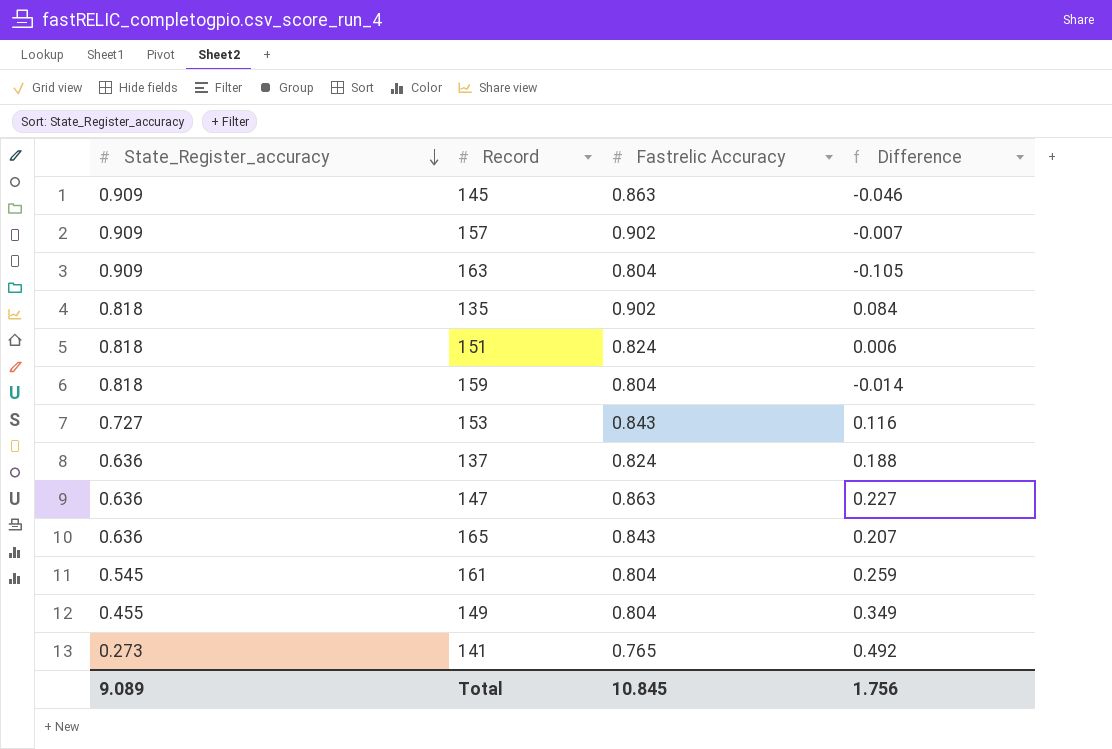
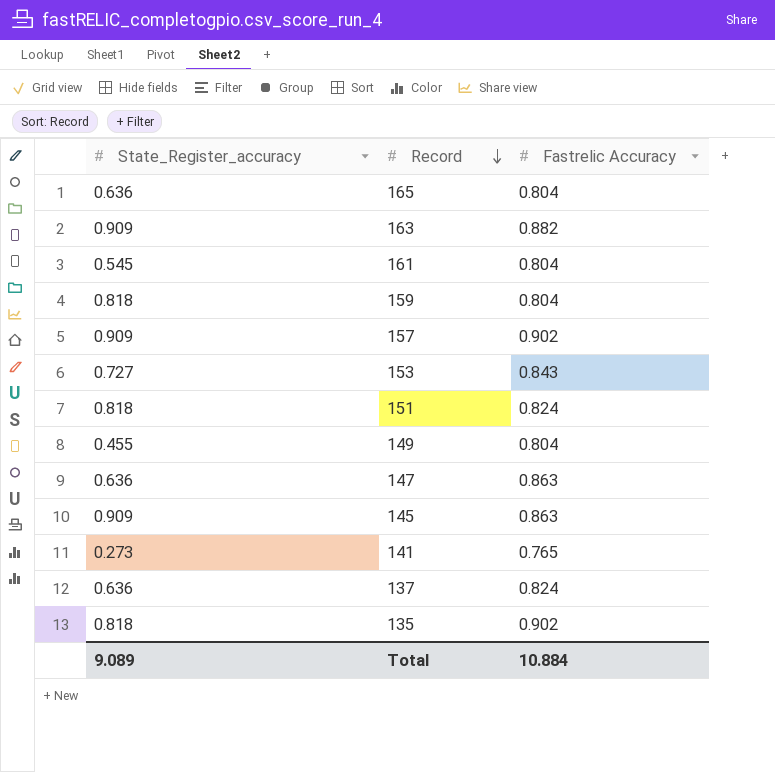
row order: State_Register_accuracy descending -> Record descending
column Difference | formula: [Fastrelic Accuracy] - [State_Register_accuracy] -> none
165 | Fastrelic Accuracy: 0.843 -> 0.804
163 | Fastrelic Accuracy: 0.804 -> 0.882
Total | Fastrelic Accuracy: 10.845 -> 10.884

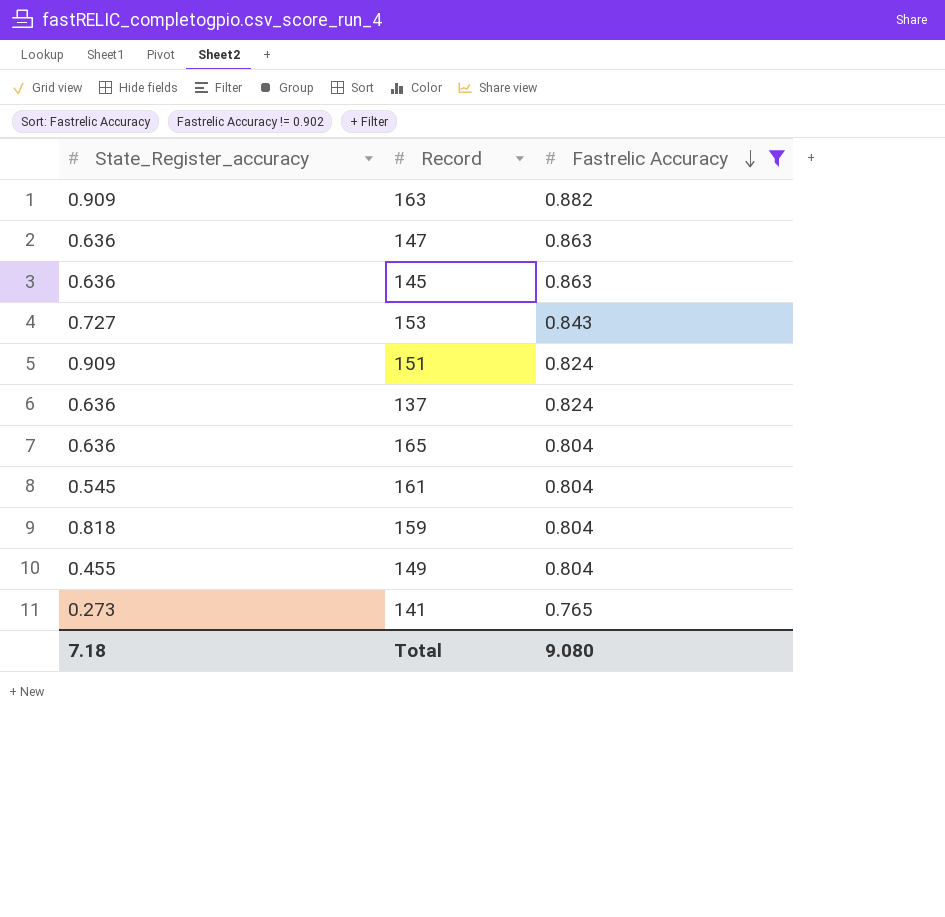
filter: none -> Fastrelic Accuracy != 0.902
row order: Record descending -> Fastrelic Accuracy descending
145 | State_Register_accuracy: 0.909 -> 0.636
151 | State_Register_accuracy: 0.818 -> 0.909
Total | State_Register_accuracy: 9.089 -> 7.18
Total | Fastrelic Accuracy: 10.884 -> 9.080

